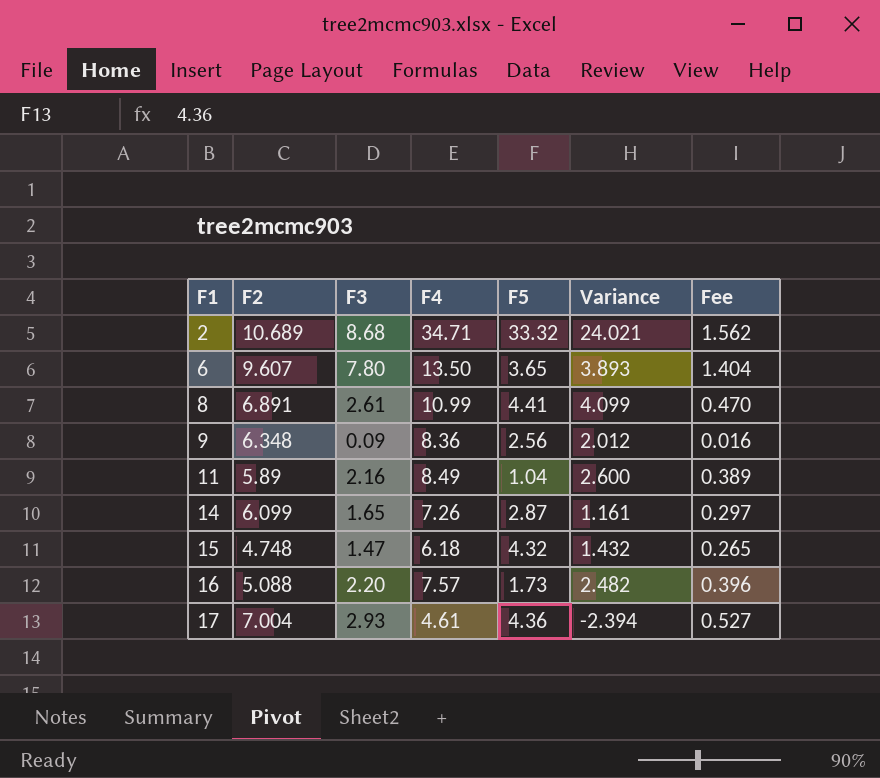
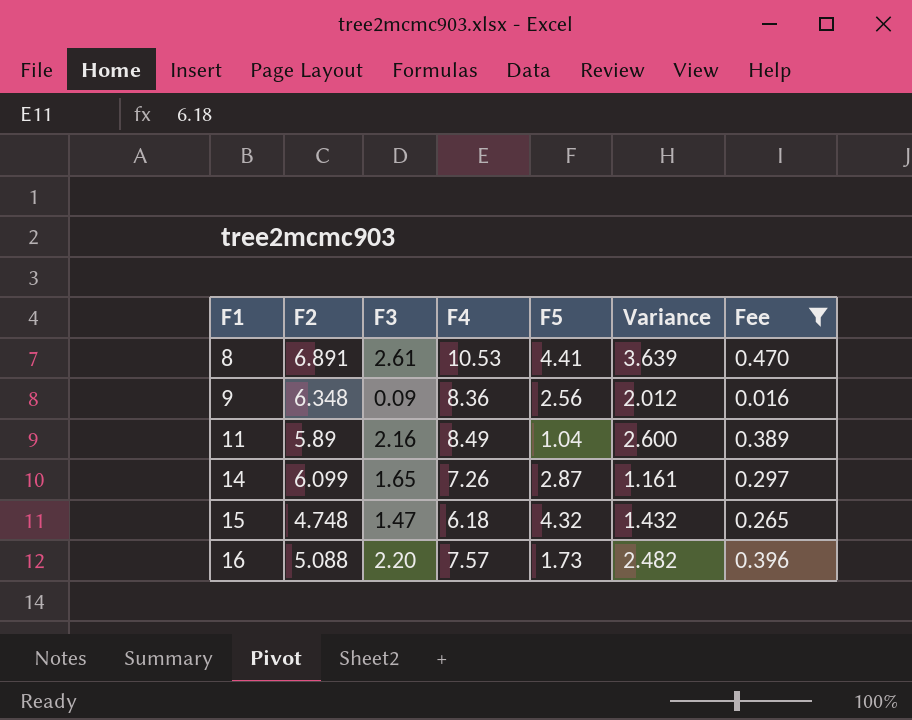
filter: none -> Fee <= 0.470
8 | F4: 10.99 -> 10.53
8 | Variance: 4.099 -> 3.639

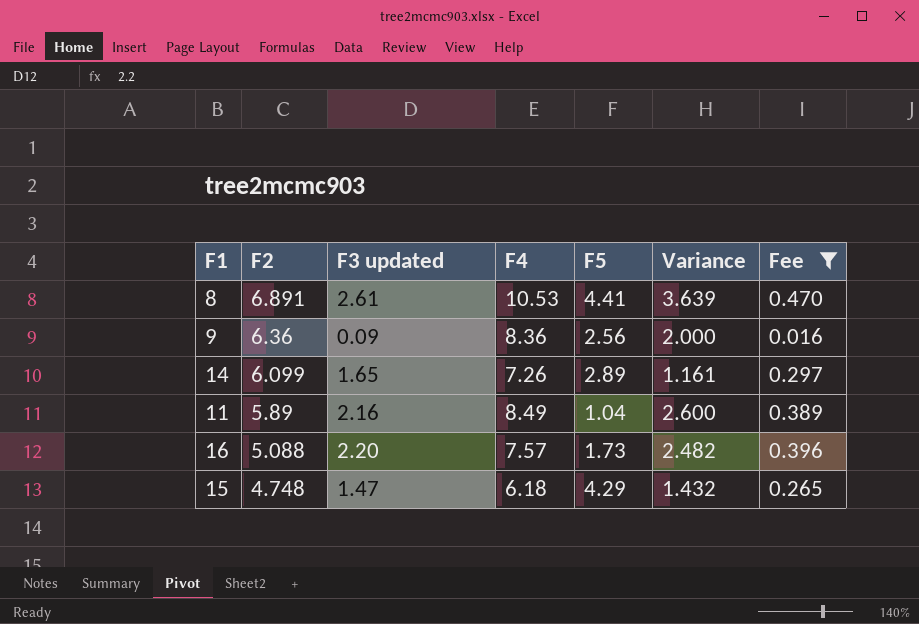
row order: F1 ascending -> F2 descending
column name: F3 -> F3 updated
9 | F2: 6.348 -> 6.36
9 | Variance: 2.012 -> 2.000
14 | F5: 2.87 -> 2.89
15 | F5: 4.32 -> 4.29

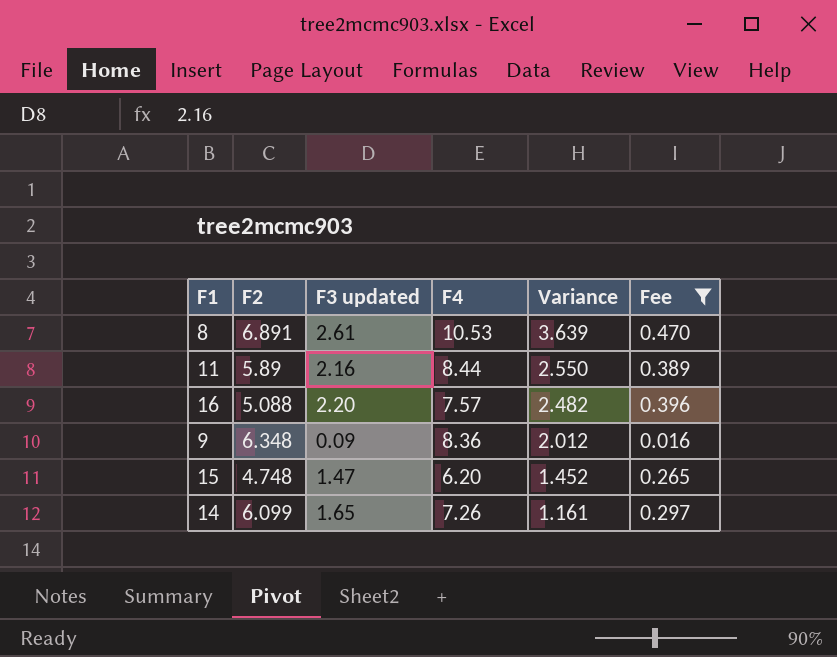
row order: F2 descending -> Variance descending
column F5 | position: 5 -> none
11 | F4: 8.49 -> 8.44
11 | Variance: 2.600 -> 2.550
9 | F2: 6.36 -> 6.348
9 | Variance: 2.000 -> 2.012
15 | F4: 6.18 -> 6.20
15 | Variance: 1.432 -> 1.452

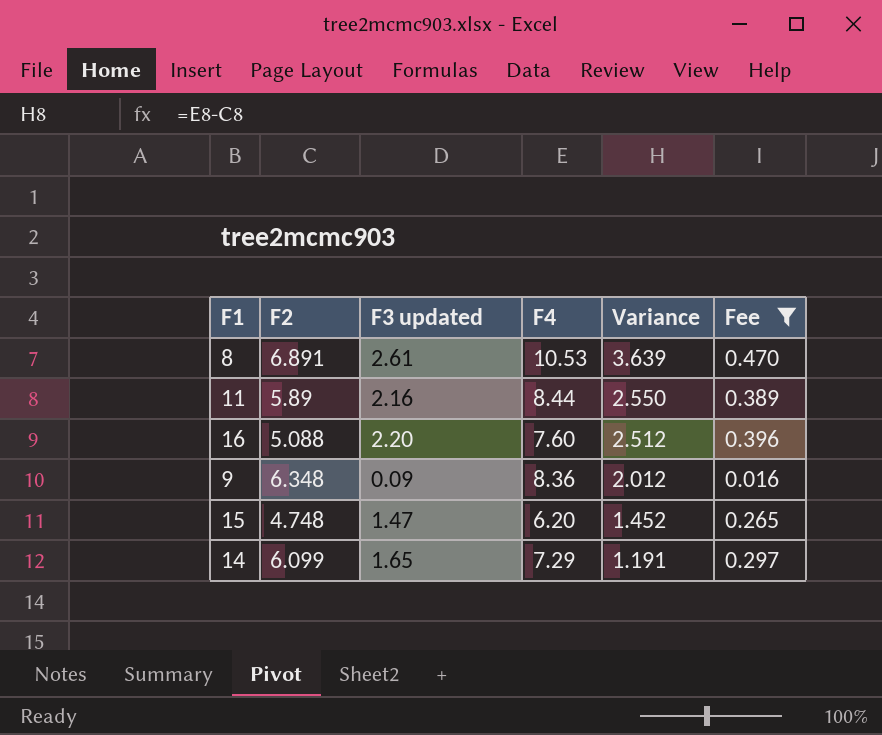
16 | F4: 7.57 -> 7.60
16 | Variance: 2.482 -> 2.512
14 | F4: 7.26 -> 7.29
14 | Variance: 1.161 -> 1.191

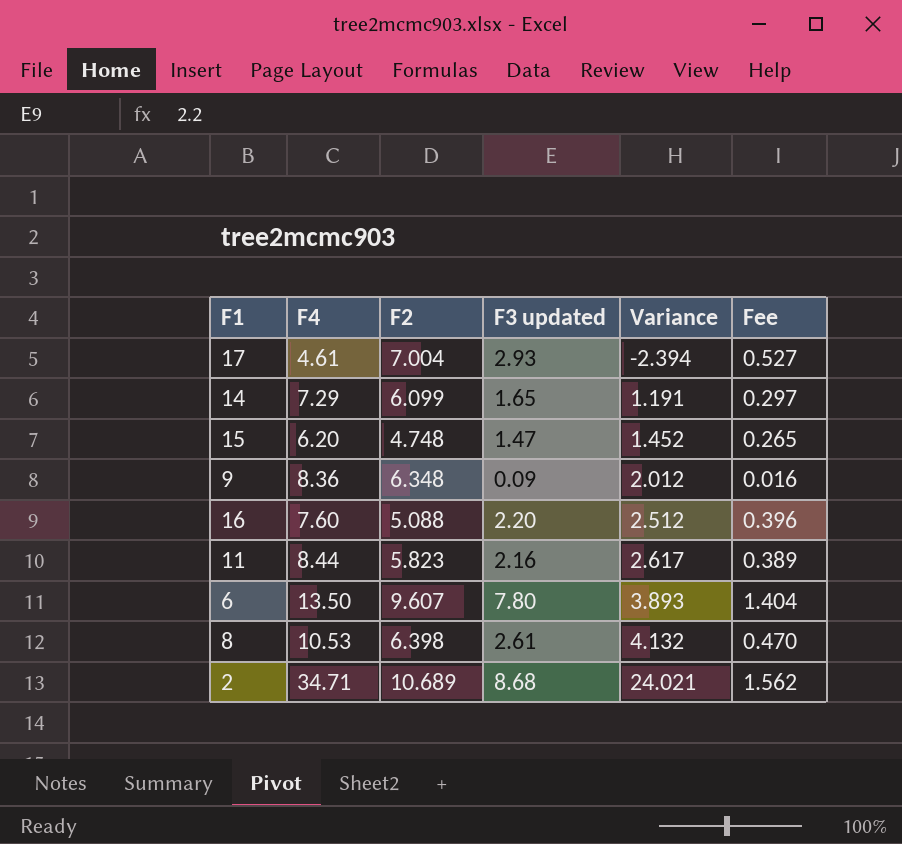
filter: Fee <= 0.470 -> none
row order: Variance descending -> Variance ascending
column F4 | position: 4 -> 2
11 | F2: 5.89 -> 5.823
11 | Variance: 2.550 -> 2.617
8 | F2: 6.891 -> 6.398
8 | Variance: 3.639 -> 4.132

